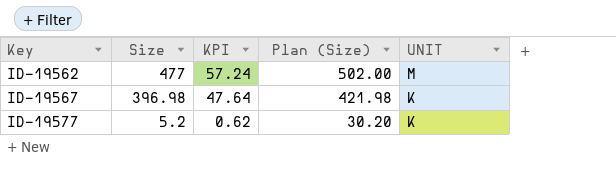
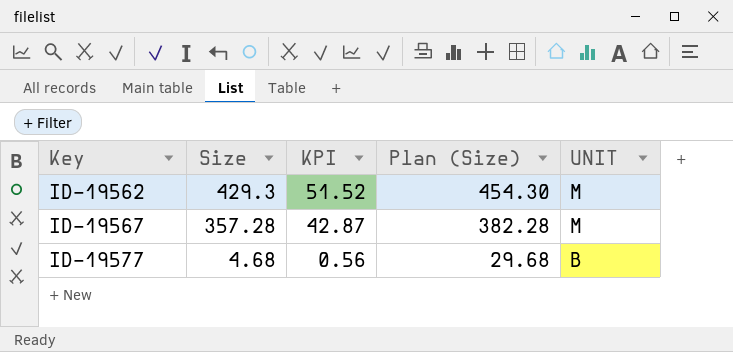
ID-19562 | Size: 477 -> 429.3
ID-19562 | KPI: 57.24 -> 51.52
ID-19562 | Plan (Size): 502.00 -> 454.30
ID-19567 | Size: 396.98 -> 357.28
ID-19567 | KPI: 47.64 -> 42.87
ID-19567 | Plan (Size): 421.98 -> 382.28
ID-19567 | UNIT: K -> M
ID-19577 | Size: 5.2 -> 4.68
ID-19577 | KPI: 0.62 -> 0.56
ID-19577 | Plan (Size): 30.20 -> 29.68
ID-19577 | UNIT: K -> B

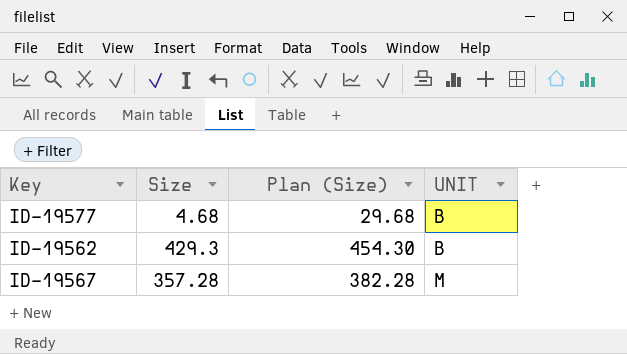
row order: Key ascending -> UNIT ascending
column KPI | formula: [Size] * 0.12 -> none
ID-19562 | UNIT: M -> B

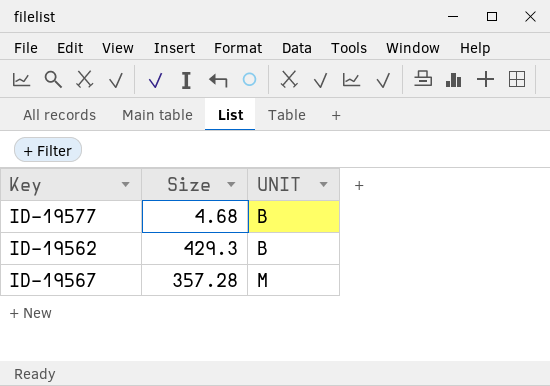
column Plan (Size) | formula: [Size] + 25 -> none

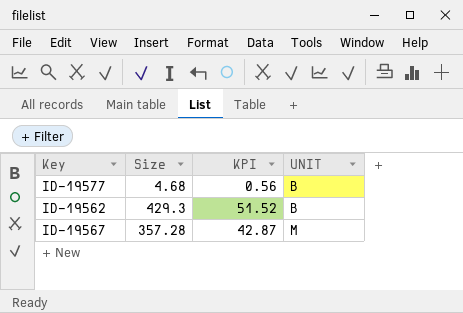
column KPI | formula: none -> [Size] * 0.12

